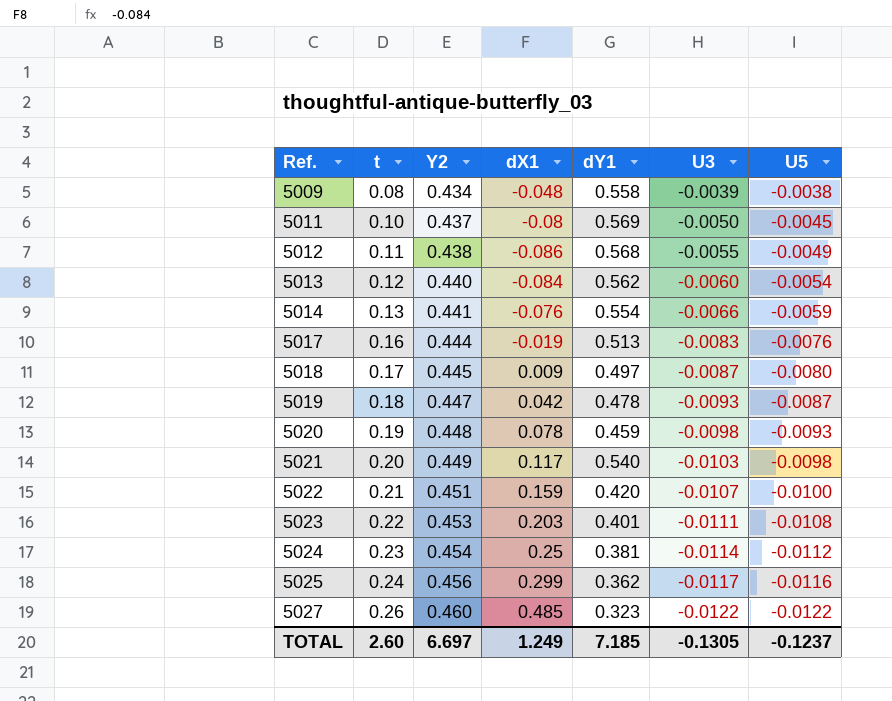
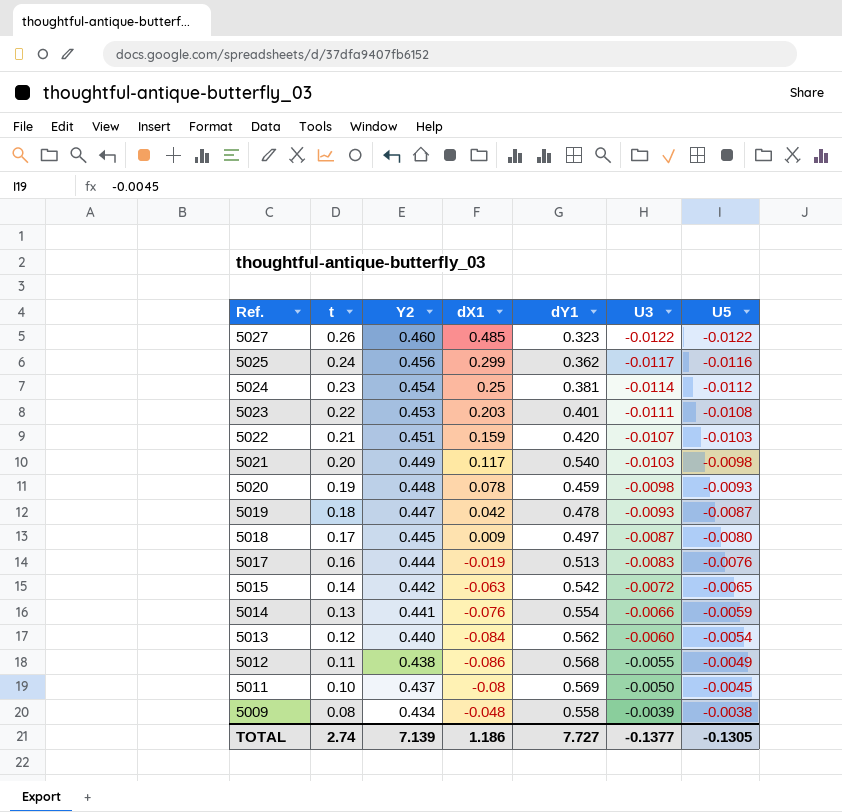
row order: Ref. ascending -> Ref. descending
5022 | U5: -0.0100 -> -0.0103
row 5015: none -> 0.14 | 0.442 | -0.063 | 0.542 | -0.0072 | -0.0065
TOTAL | t: 2.60 -> 2.74
TOTAL | Y2: 6.697 -> 7.139
TOTAL | dX1: 1.249 -> 1.186
TOTAL | dY1: 7.185 -> 7.727
TOTAL | U3: -0.1305 -> -0.1377
TOTAL | U5: -0.1237 -> -0.1305

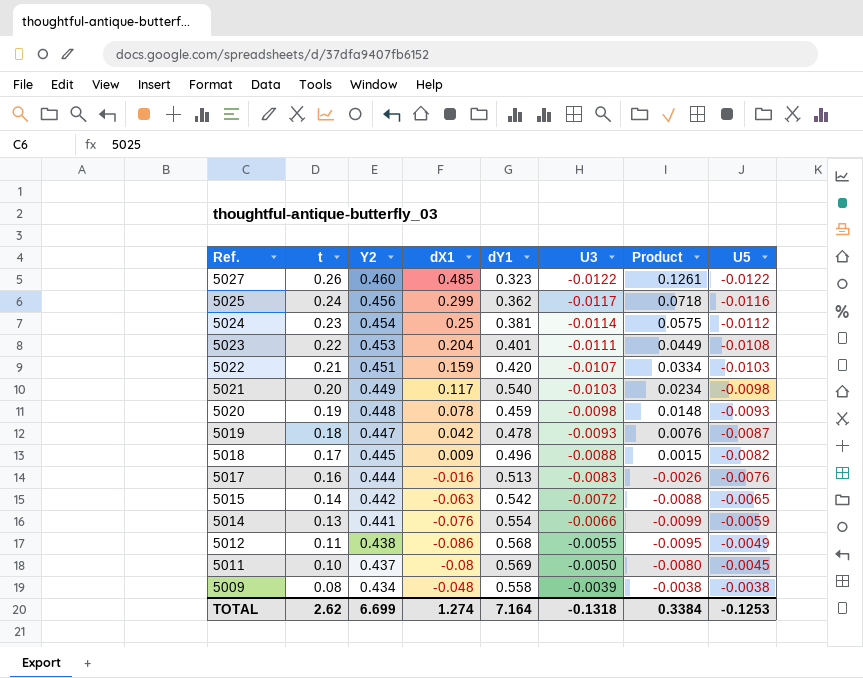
column Product | formula: none -> [t] * [dX1]
row 5013: 0.12 | 0.440 | -0.084 | 0.562 | -0.0060 | -0.0054 -> none
5023 | dX1: 0.203 -> 0.204
5018 | dY1: 0.497 -> 0.496
5018 | U3: -0.0087 -> -0.0088
5018 | U5: -0.0080 -> -0.0082
5017 | dX1: -0.019 -> -0.016
TOTAL | t: 2.74 -> 2.62
TOTAL | Y2: 7.139 -> 6.699
TOTAL | dX1: 1.186 -> 1.274
TOTAL | dY1: 7.727 -> 7.164
TOTAL | U3: -0.1377 -> -0.1318
TOTAL | U5: -0.1305 -> -0.1253

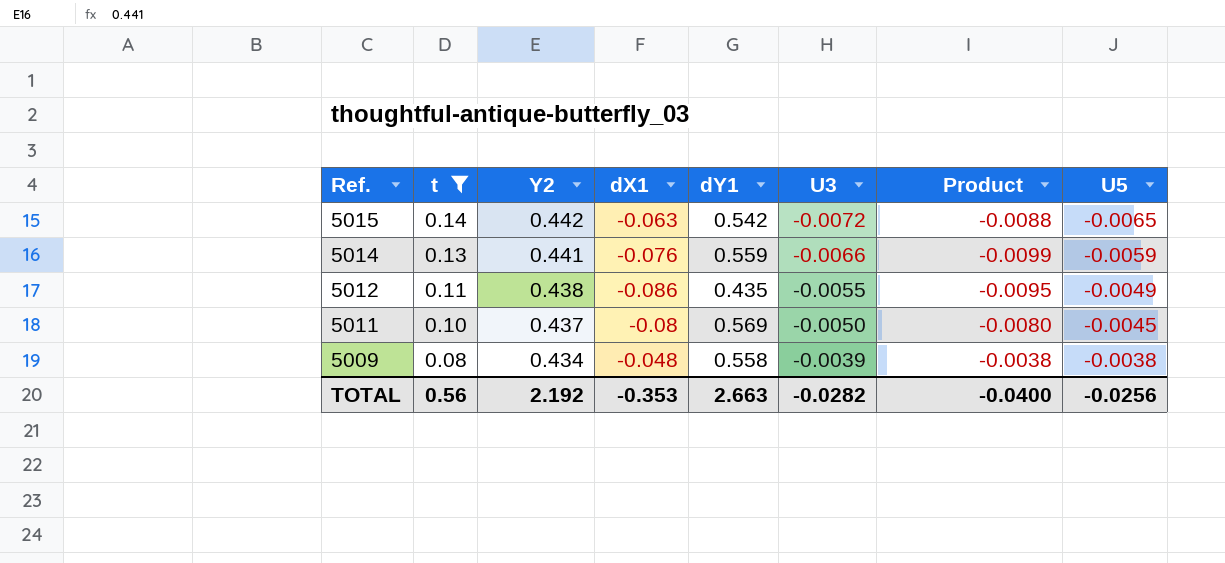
filter: none -> t <= 0.14
5014 | dY1: 0.554 -> 0.559
5012 | dY1: 0.568 -> 0.435
TOTAL | t: 2.62 -> 0.56
TOTAL | Y2: 6.699 -> 2.192
TOTAL | dX1: 1.274 -> -0.353
TOTAL | dY1: 7.164 -> 2.663
TOTAL | U3: -0.1318 -> -0.0282
TOTAL | Product: 0.3384 -> -0.0400
TOTAL | U5: -0.1253 -> -0.0256

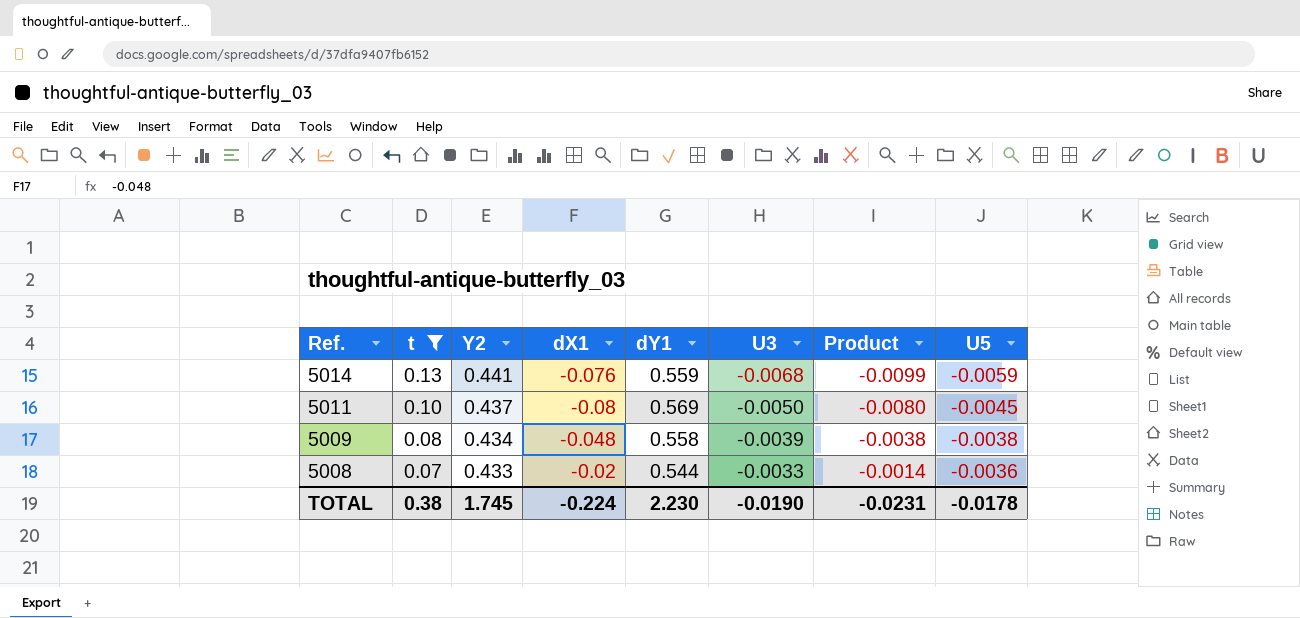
row 5015: 0.14 | 0.442 | -0.063 | 0.542 | -0.0072 | -0.0088 | -0.0065 -> none
row 5012: 0.11 | 0.438 | -0.086 | 0.435 | -0.0055 | -0.0095 | -0.0049 -> none
5014 | U3: -0.0066 -> -0.0068
row 5008: none -> 0.07 | 0.433 | -0.02 | 0.544 | -0.0033 | -0.0014 | -0.0036
TOTAL | t: 0.56 -> 0.38
TOTAL | Y2: 2.192 -> 1.745
TOTAL | dX1: -0.353 -> -0.224
TOTAL | dY1: 2.663 -> 2.230
TOTAL | U3: -0.0282 -> -0.0190
TOTAL | Product: -0.0400 -> -0.0231
TOTAL | U5: -0.0256 -> -0.0178

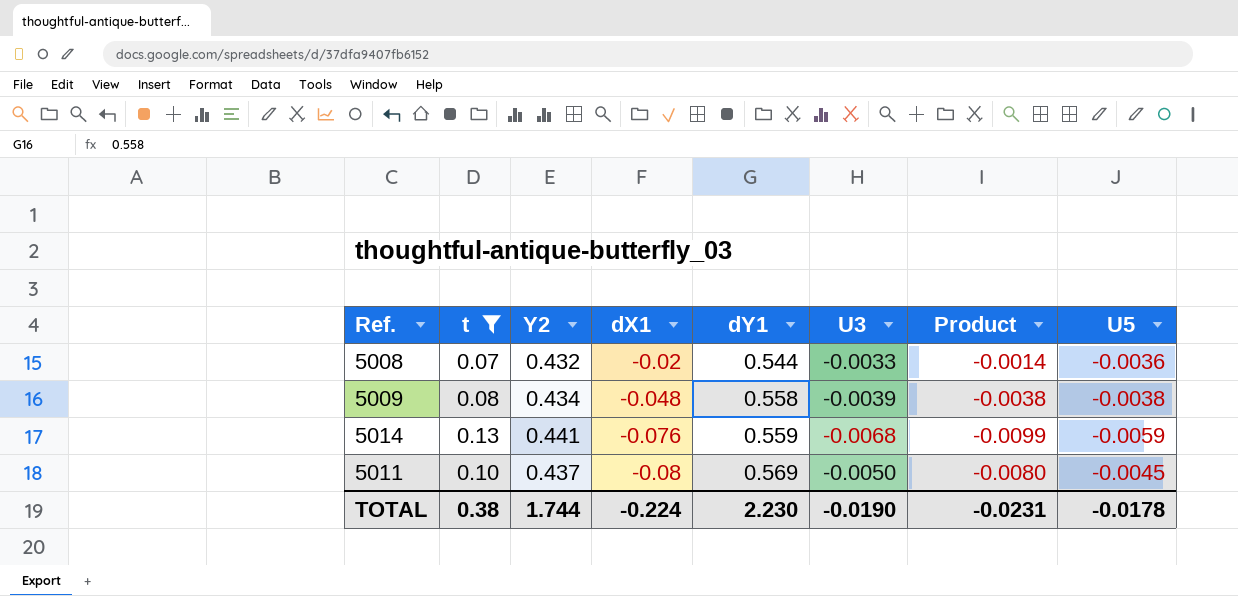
row order: Ref. descending -> dX1 descending
5008 | Y2: 0.433 -> 0.432
TOTAL | Y2: 1.745 -> 1.744

